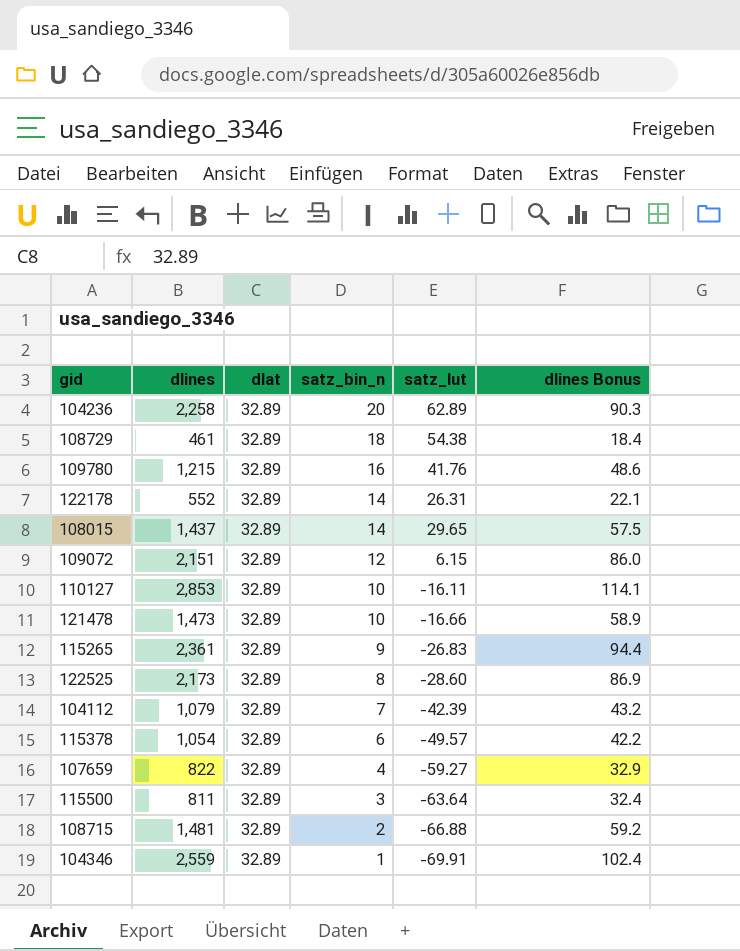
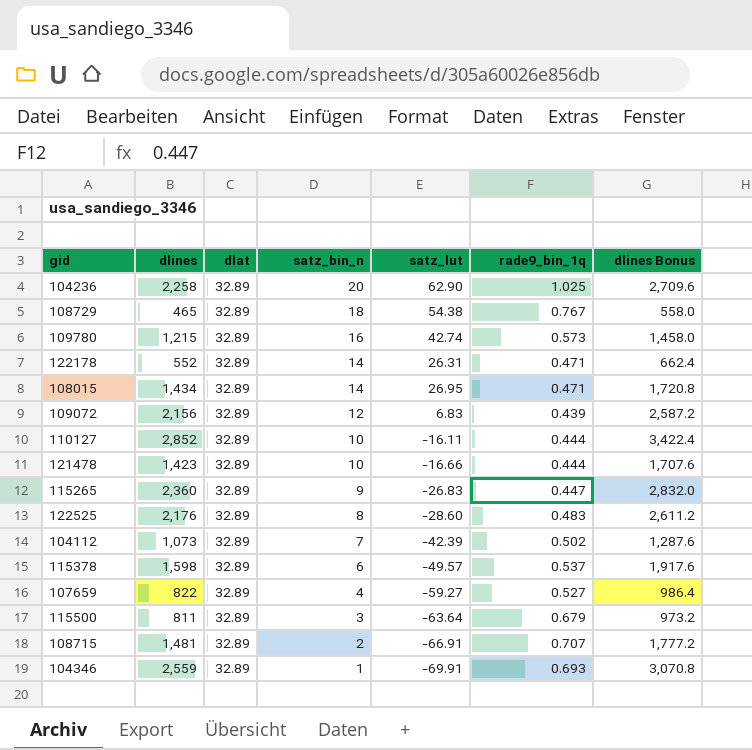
column rade9_bin_1q | position: none -> 6
column dlines Bonus | formula: [dlines] * 0.04 -> [dlines] * 1.2
104236 | satz_lut: 62.89 -> 62.90
108729 | dlines: 461 -> 465
109780 | satz_lut: 41.76 -> 42.74
108015 | dlines: 1,437 -> 1,434
108015 | satz_lut: 29.65 -> 26.95
109072 | dlines: 2,151 -> 2,156
109072 | satz_lut: 6.15 -> 6.83
110127 | dlines: 2,853 -> 2,852
121478 | dlines: 1,473 -> 1,423
115265 | dlines: 2,361 -> 2,360
122525 | dlines: 2,173 -> 2,176
104112 | dlines: 1,079 -> 1,073
115378 | dlines: 1,054 -> 1,598
108715 | satz_lut: -66.88 -> -66.91

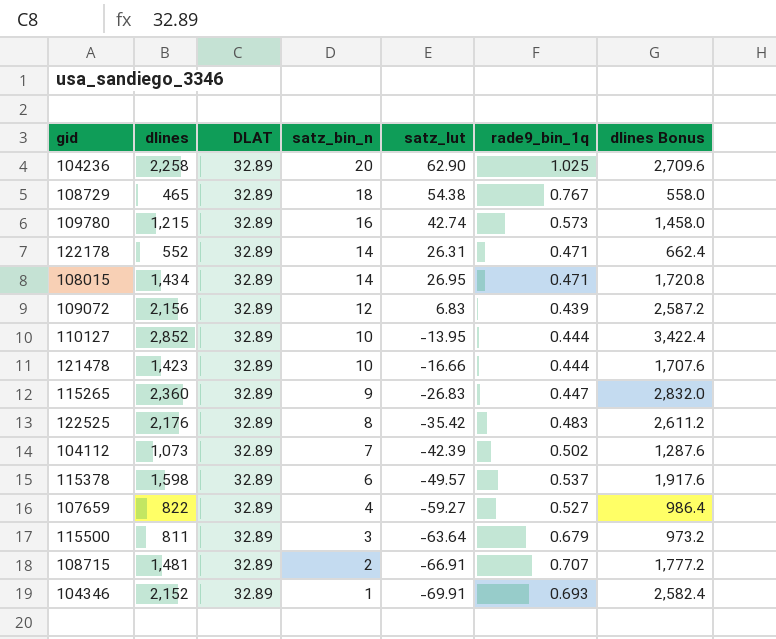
column name: dlat -> DLAT
110127 | satz_lut: -16.11 -> -13.95
122525 | satz_lut: -28.60 -> -35.42
104346 | dlines: 2,559 -> 2,152
104346 | dlines Bonus: 3,070.8 -> 2,582.4

